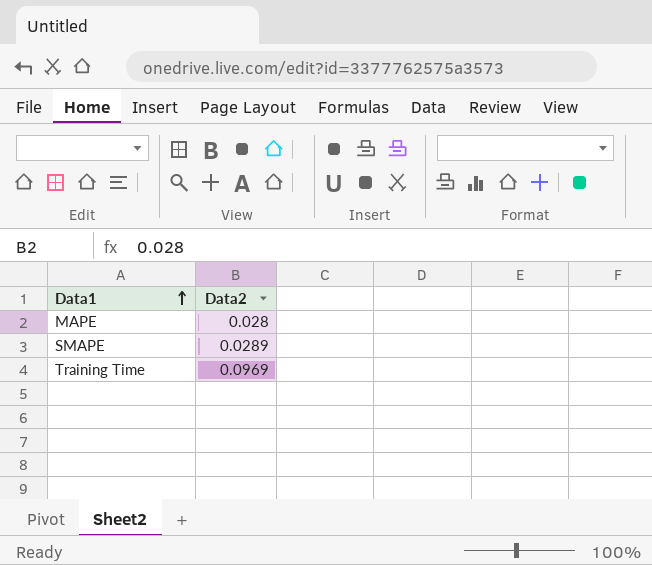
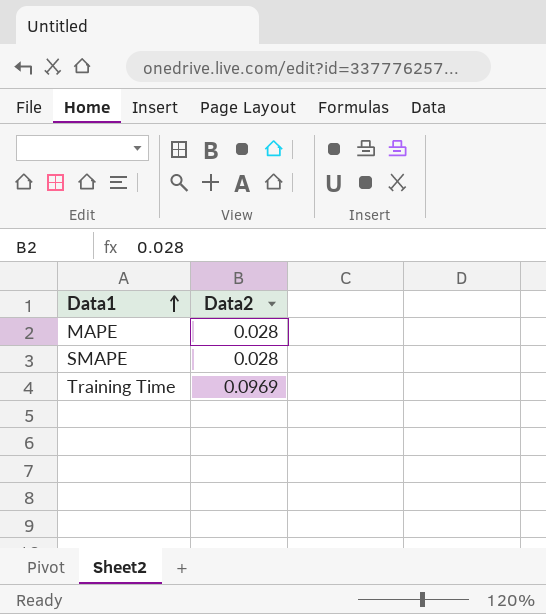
SMAPE | Data2: 0.0289 -> 0.028

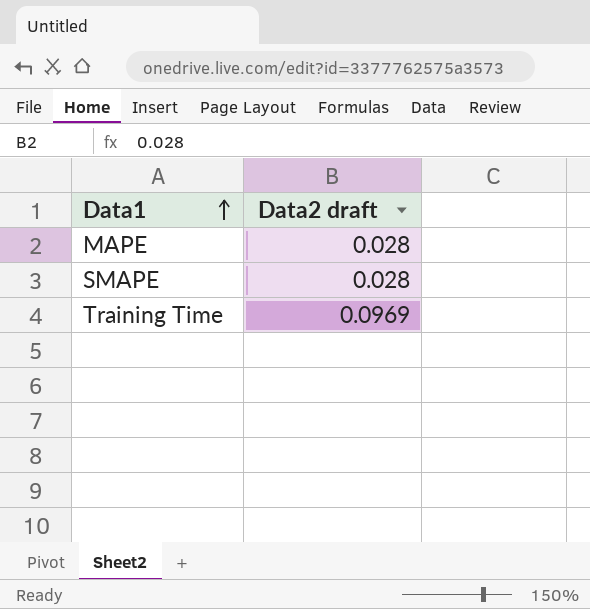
column name: Data2 -> Data2 draft

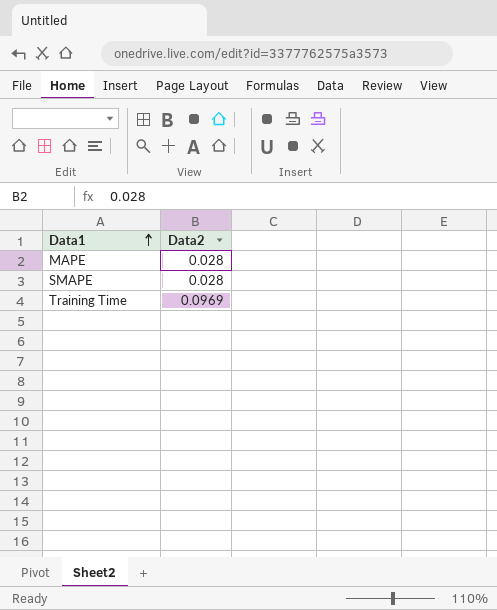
column name: Data2 draft -> Data2

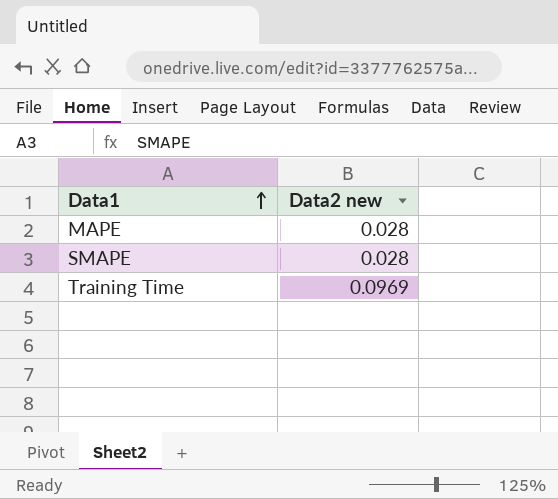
column name: Data2 -> Data2 new

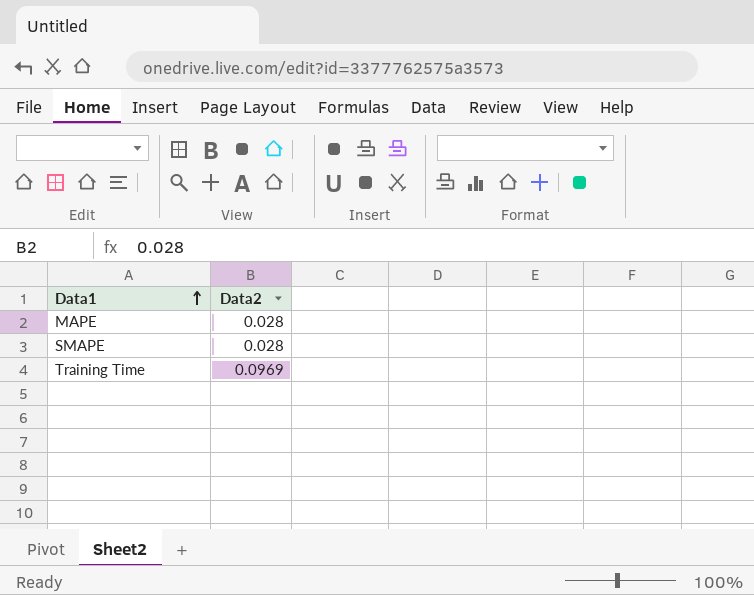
column name: Data2 new -> Data2

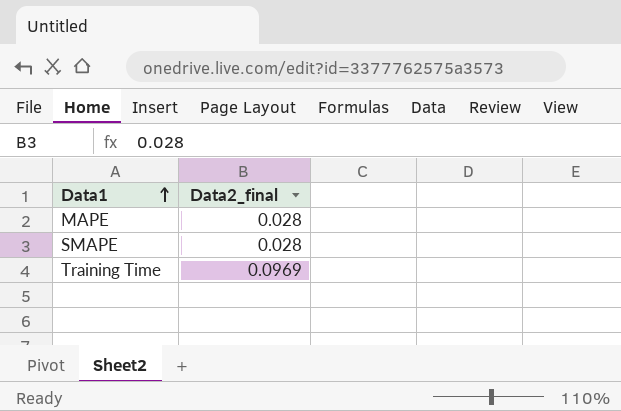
column name: Data2 -> Data2_final

